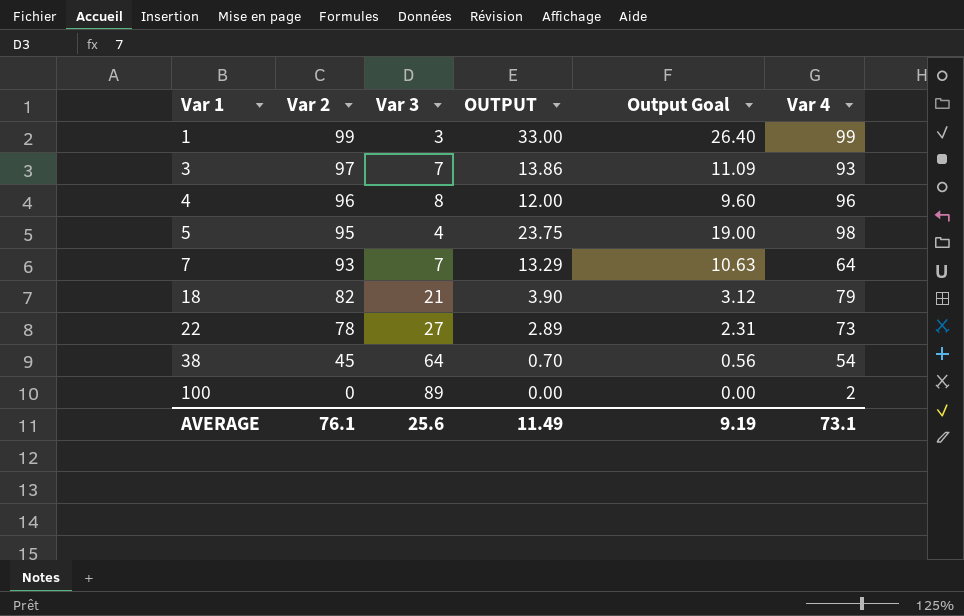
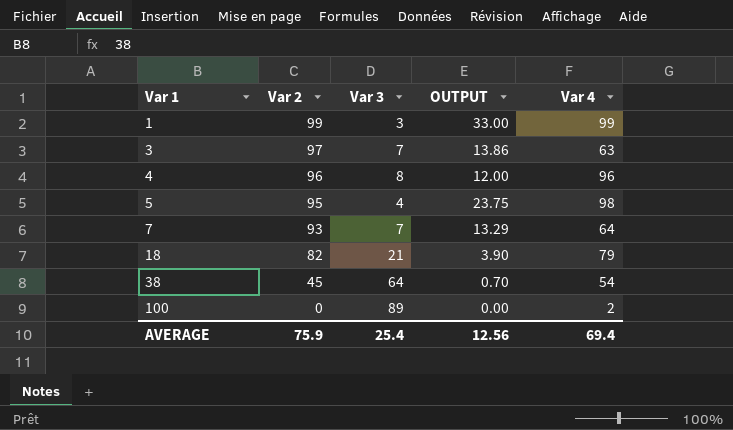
column Output Goal | formula: [OUTPUT] * 0.8 -> none
row 22: 78 | 27 | 2.89 | 2.31 | 73 -> none
3 | Var 4: 93 -> 63
AVERAGE | Var 2: 76.1 -> 75.9
AVERAGE | Var 3: 25.6 -> 25.4
AVERAGE | OUTPUT: 11.49 -> 12.56
AVERAGE | Var 4: 73.1 -> 69.4

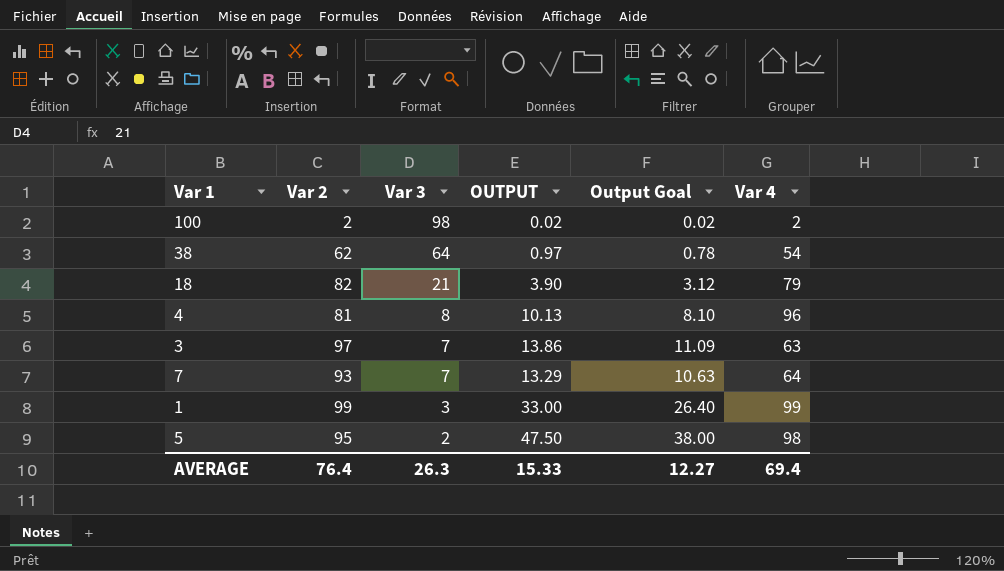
row order: Var 1 ascending -> Var 3 descending
column Output Goal | formula: none -> [OUTPUT] * 0.8
100 | Var 2: 0 -> 2
100 | Var 3: 89 -> 98
100 | OUTPUT: 0.00 -> 0.02
38 | Var 2: 45 -> 62
38 | OUTPUT: 0.70 -> 0.97
4 | Var 2: 96 -> 81
4 | OUTPUT: 12.00 -> 10.13
5 | Var 3: 4 -> 2
5 | OUTPUT: 23.75 -> 47.50
AVERAGE | Var 2: 75.9 -> 76.4
AVERAGE | Var 3: 25.4 -> 26.3
AVERAGE | OUTPUT: 12.56 -> 15.33

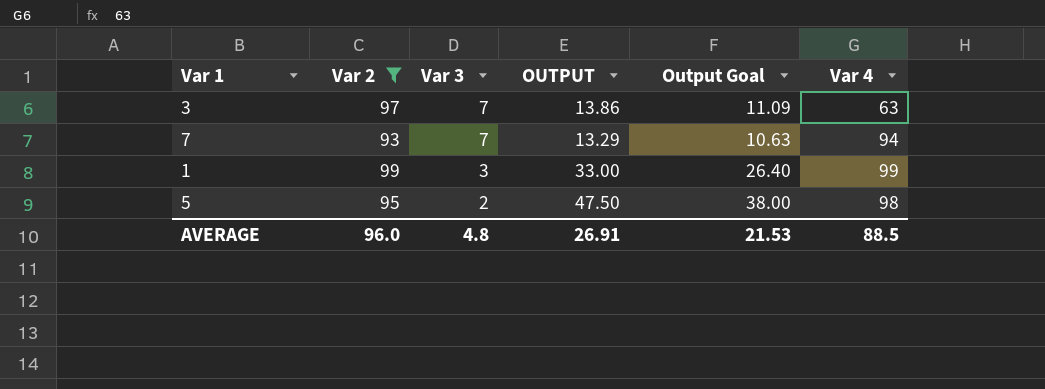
filter: none -> Var 2 >= 93
7 | Var 4: 64 -> 94
AVERAGE | Var 2: 76.4 -> 96.0
AVERAGE | Var 3: 26.3 -> 4.8
AVERAGE | OUTPUT: 15.33 -> 26.91
AVERAGE | Output Goal: 12.27 -> 21.53
AVERAGE | Var 4: 69.4 -> 88.5

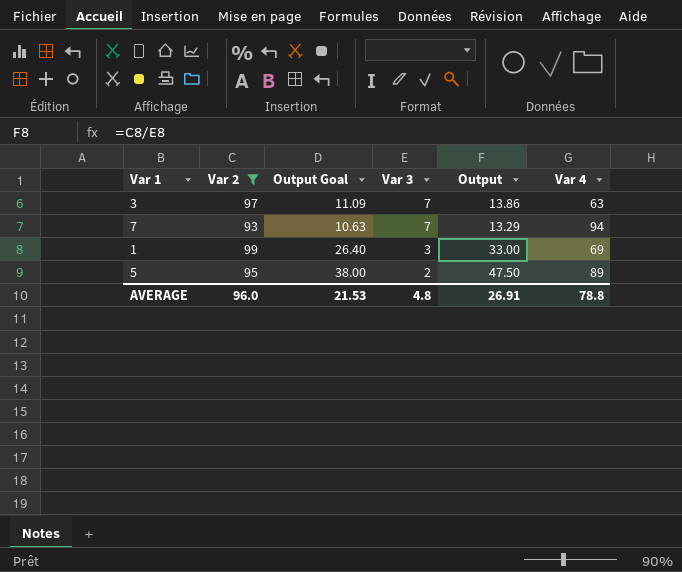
column Output Goal | position: 5 -> 3
column name: OUTPUT -> Output
1 | Var 4: 99 -> 69
5 | Var 4: 98 -> 89
AVERAGE | Var 4: 88.5 -> 78.8

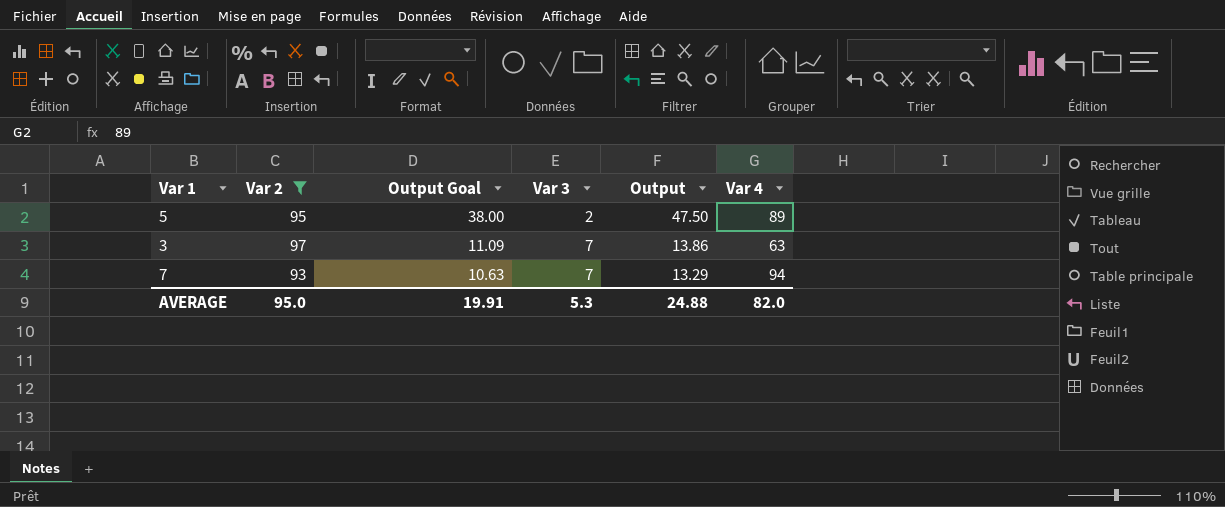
row order: Var 3 descending -> Output Goal descending
row 1: 99 | 26.40 | 3 | 33.00 | 69 -> none
AVERAGE | Var 2: 96.0 -> 95.0
AVERAGE | Output Goal: 21.53 -> 19.91
AVERAGE | Var 3: 4.8 -> 5.3
AVERAGE | Output: 26.91 -> 24.88
AVERAGE | Var 4: 78.8 -> 82.0

